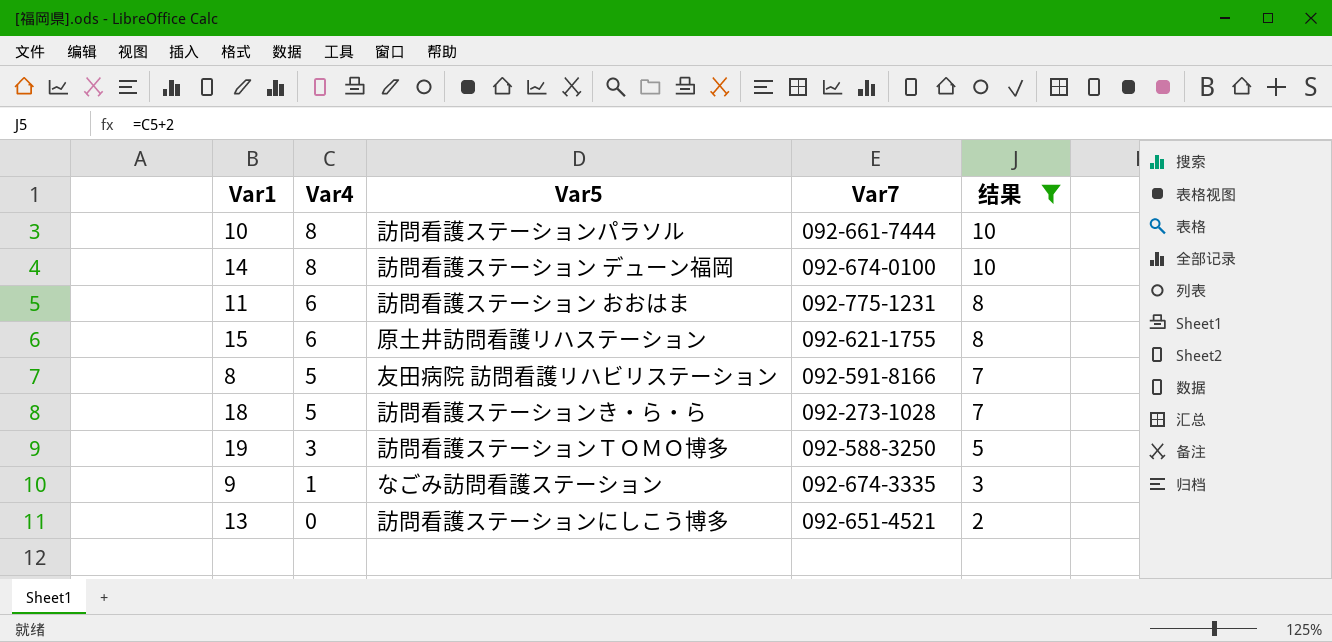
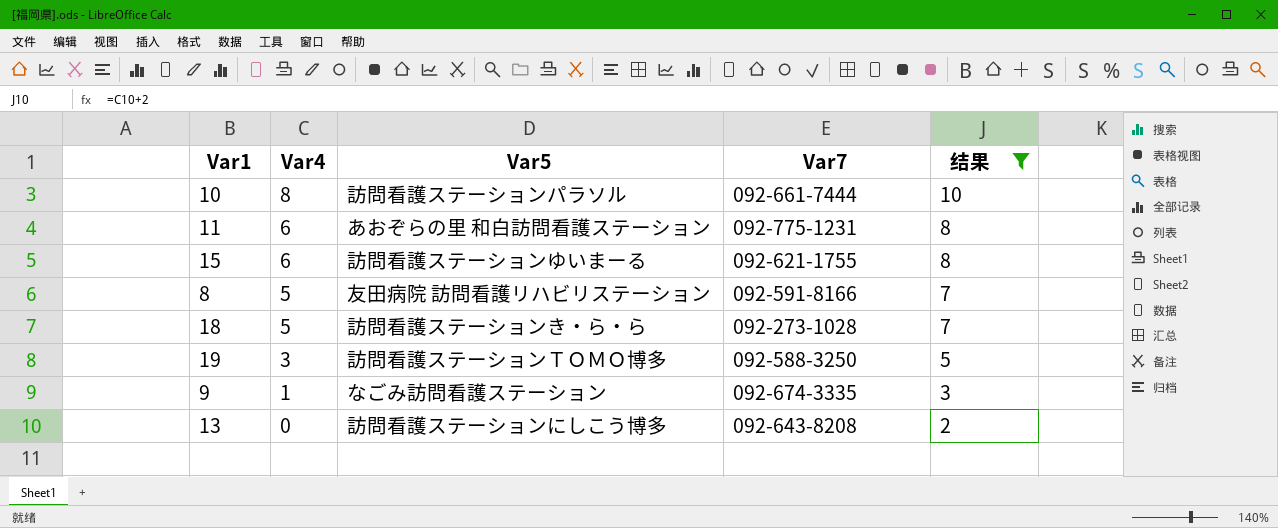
row 14: 8 | 訪問看護ステーション デューン福岡 | 092-674-0100 | 10 -> none
11 | Var5: 訪問看護ステーション おおはま -> あおぞらの里 和白訪問看護ステーション
15 | Var5: 原土井訪問看護リハステーション -> 訪問看護ステーションゆいまーる
13 | Var7: 092-651-4521 -> 092-643-8208

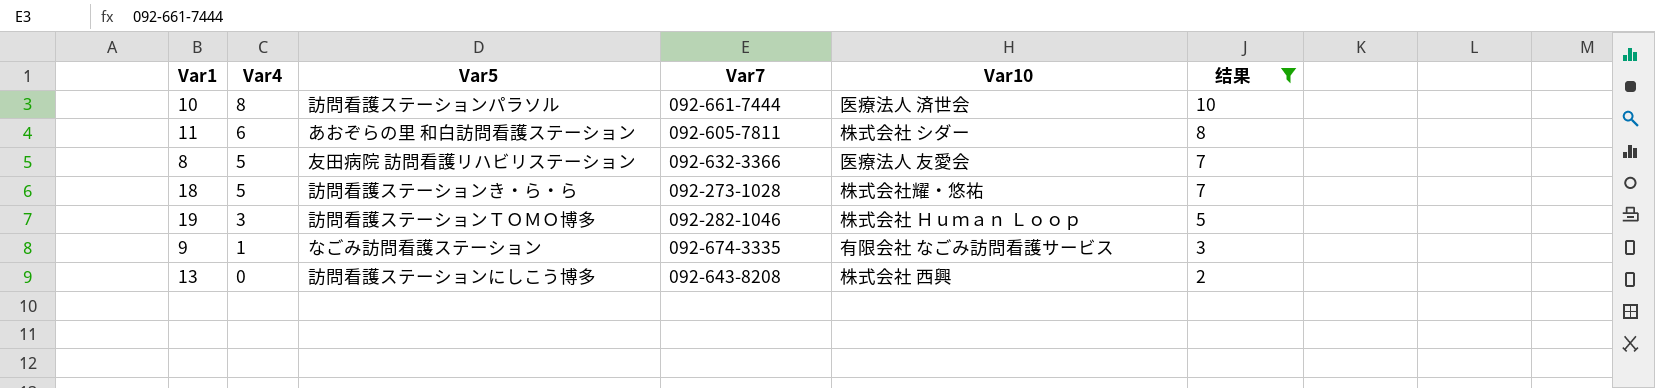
column Var10 | position: none -> 5
row 15: 6 | 訪問看護ステーションゆいまーる | 092-621-1755 | 8 -> none
11 | Var7: 092-775-1231 -> 092-605-7811
8 | Var7: 092-591-8166 -> 092-632-3366
19 | Var7: 092-588-3250 -> 092-282-1046

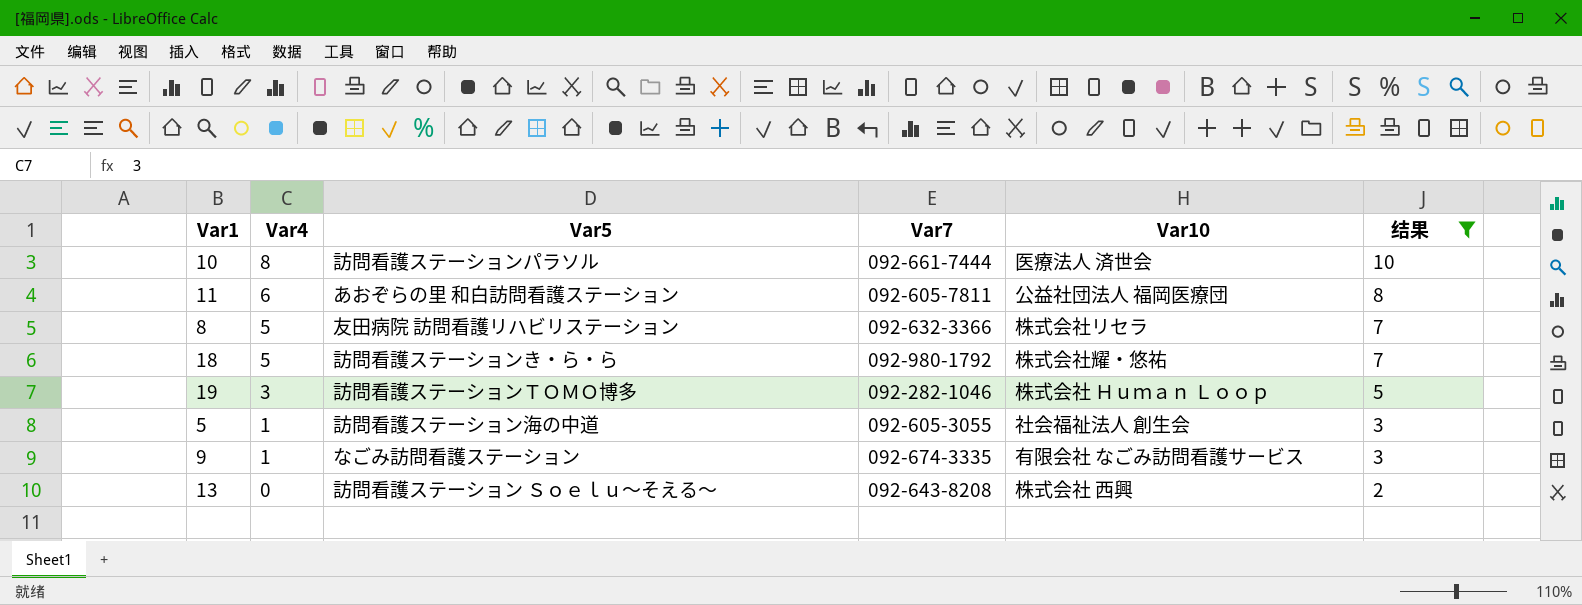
11 | Var10: 株式会社 シダー -> 公益社団法人 福岡医療団
8 | Var10: 医療法人 友愛会 -> 株式会社リセラ
18 | Var7: 092-273-1028 -> 092-980-1792
row 5: none -> 1 | 訪問看護ステーション海の中道 | 092-605-3055 | 社会福祉法人 創生会 | 3
13 | Var5: 訪問看護ステーションにしこう博多 -> 訪問看護ステーション Ｓｏｅｌｕ～そえる～

